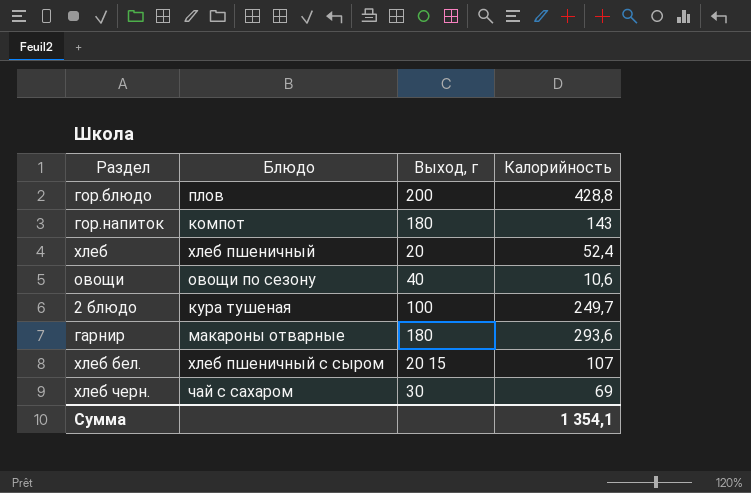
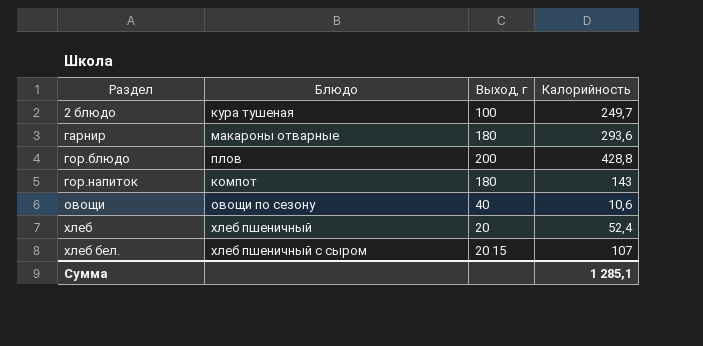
row order: none -> Раздел ascending
row хлеб черн.: чай с сахаром | 30 | 69 -> none
Сумма | Калорийность: 1 354,1 -> 1 285,1

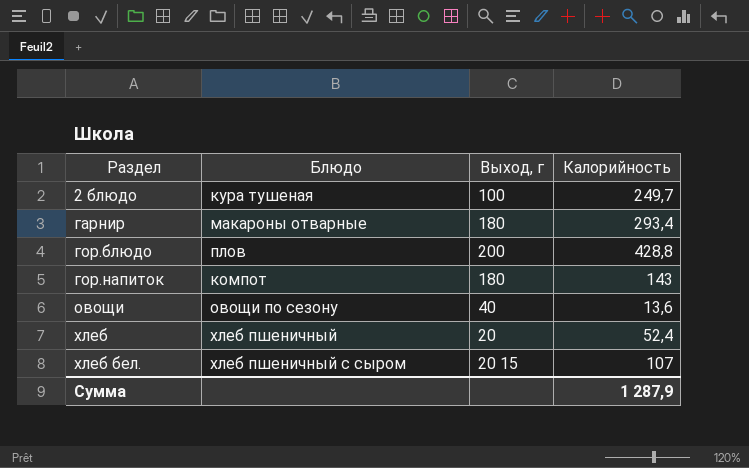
гарнир | Калорийность: 293,6 -> 293,4
овощи | Калорийность: 10,6 -> 13,6
Сумма | Калорийность: 1 285,1 -> 1 287,9

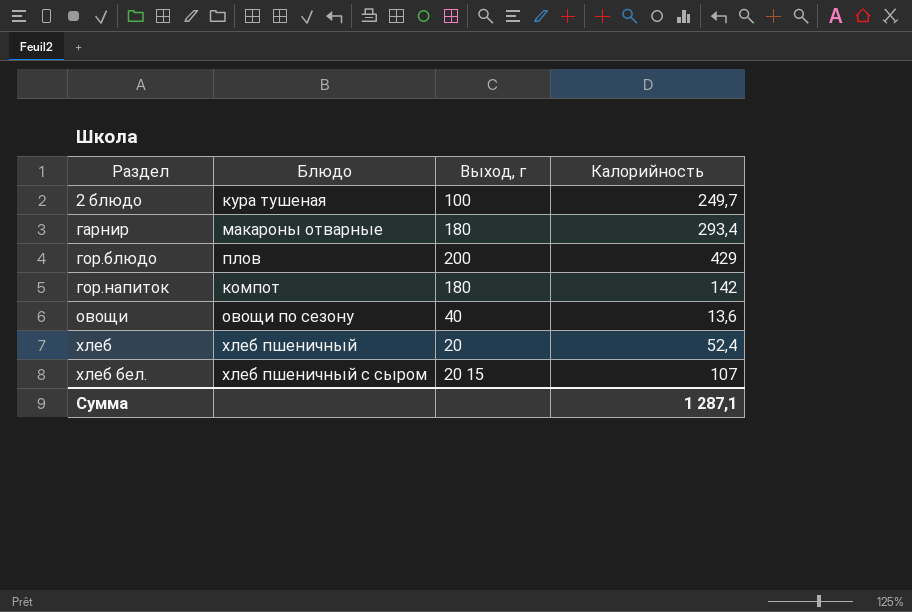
гор.блюдо | Калорийность: 428,8 -> 429
гор.напиток | Калорийность: 143 -> 142
Сумма | Калорийность: 1 287,9 -> 1 287,1

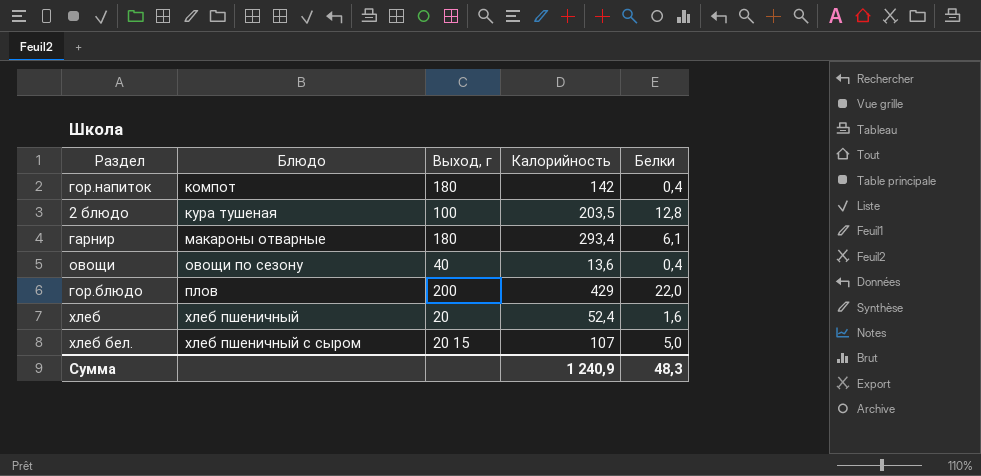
row order: Раздел ascending -> Блюдо ascending
column Белки | position: none -> 5
2 блюдо | Калорийность: 249,7 -> 203,5
Сумма | Калорийность: 1 287,1 -> 1 240,9

